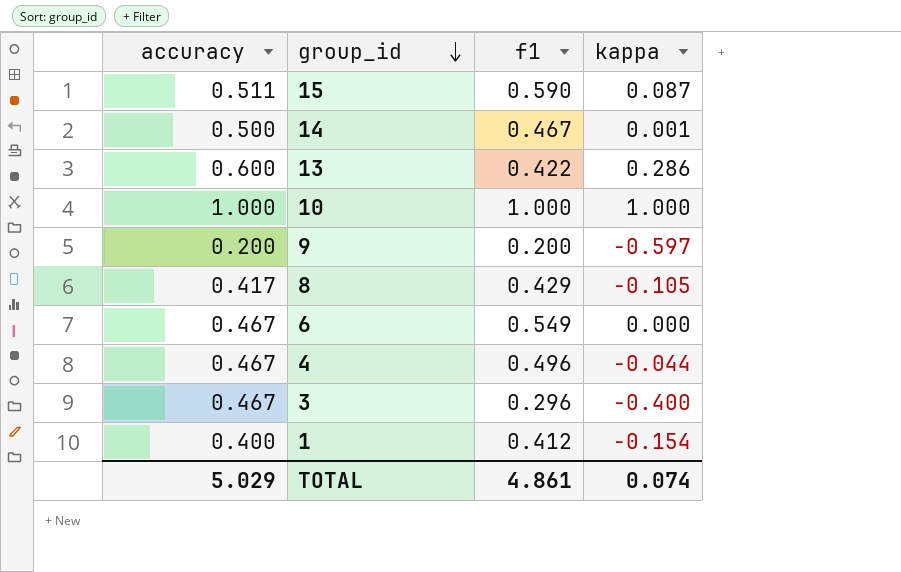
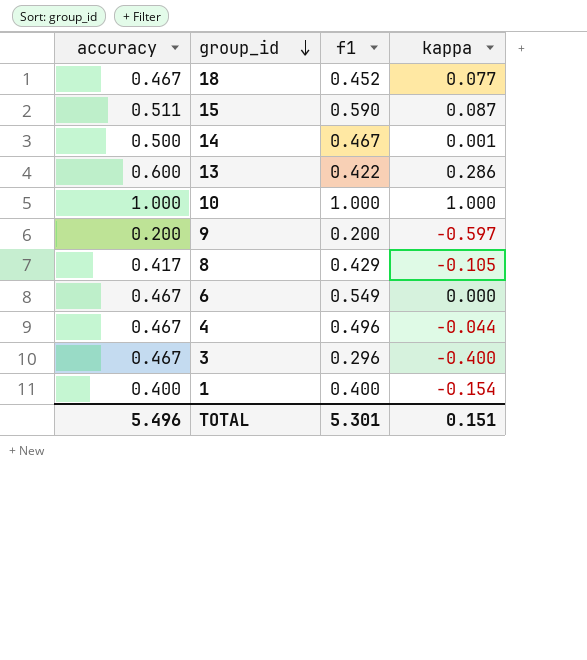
row 18: none -> 0.467 | 0.452 | 0.077
1 | f1: 0.412 -> 0.400
TOTAL | accuracy: 5.029 -> 5.496
TOTAL | f1: 4.861 -> 5.301
TOTAL | kappa: 0.074 -> 0.151

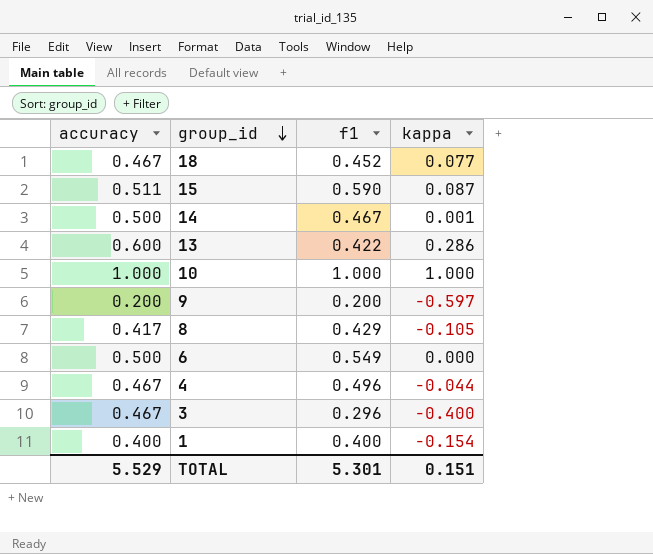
6 | accuracy: 0.467 -> 0.500
TOTAL | accuracy: 5.496 -> 5.529

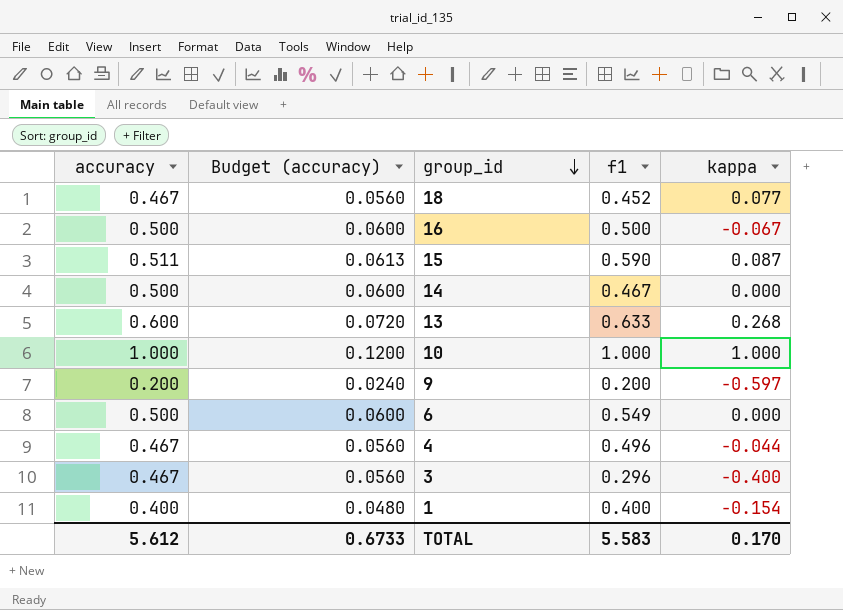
column Budget (accuracy) | formula: none -> [accuracy] * 0.12
row 8: 0.417 | 0.429 | -0.105 -> none
row 16: none -> 0.500 | 0.0600 | 0.500 | -0.067
14 | kappa: 0.001 -> 0.000
13 | f1: 0.422 -> 0.633
13 | kappa: 0.286 -> 0.268
TOTAL | accuracy: 5.529 -> 5.612
TOTAL | f1: 5.301 -> 5.583
TOTAL | kappa: 0.151 -> 0.170

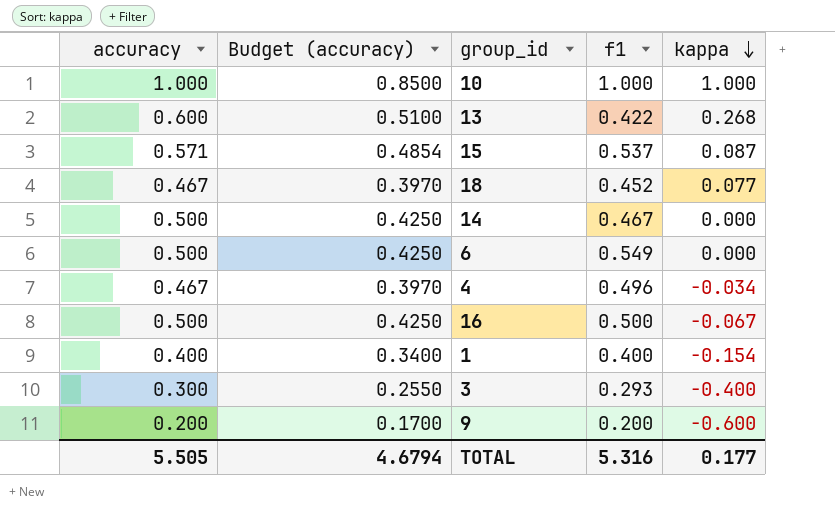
row order: group_id descending -> kappa descending
column Budget (accuracy) | formula: [accuracy] * 0.12 -> [accuracy] * 0.85
13 | f1: 0.633 -> 0.422
15 | accuracy: 0.511 -> 0.571
15 | f1: 0.590 -> 0.537
4 | kappa: -0.044 -> -0.034
3 | accuracy: 0.467 -> 0.300
3 | f1: 0.296 -> 0.293
9 | kappa: -0.597 -> -0.600
TOTAL | accuracy: 5.612 -> 5.505
TOTAL | Budget (accuracy): 0.6733 -> 4.6794
TOTAL | f1: 5.583 -> 5.316
TOTAL | kappa: 0.170 -> 0.177

